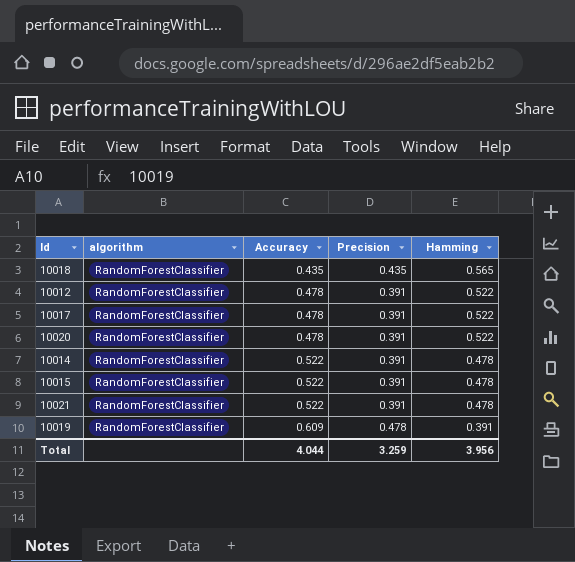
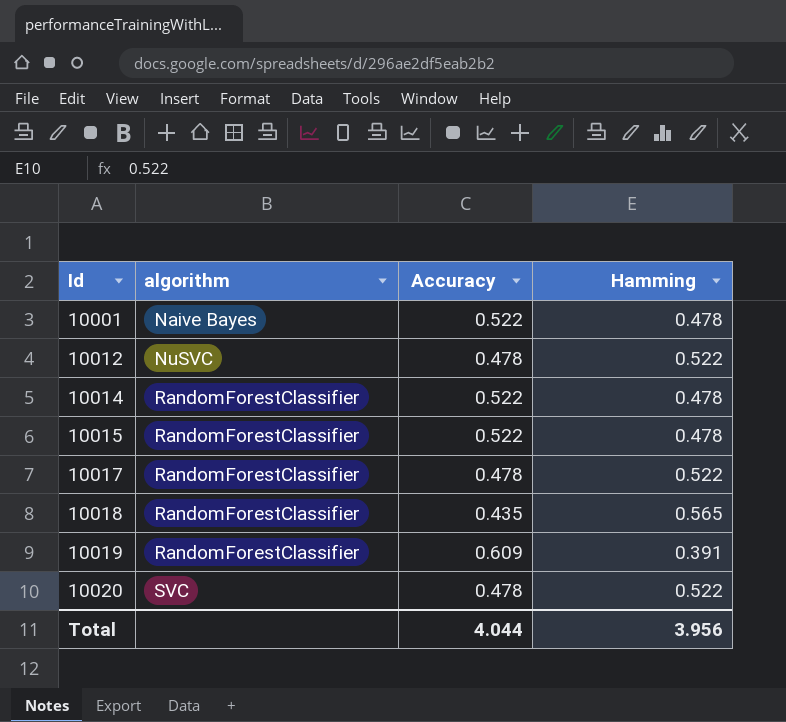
row order: Accuracy ascending -> Id ascending
column Precision | position: 4 -> none
row 10021: RandomForestClassifier | 0.522 | 0.391 | 0.478 -> none
row 10001: none -> Naive Bayes | 0.522 | 0.478
10012 | algorithm: RandomForestClassifier -> NuSVC
10020 | algorithm: RandomForestClassifier -> SVC

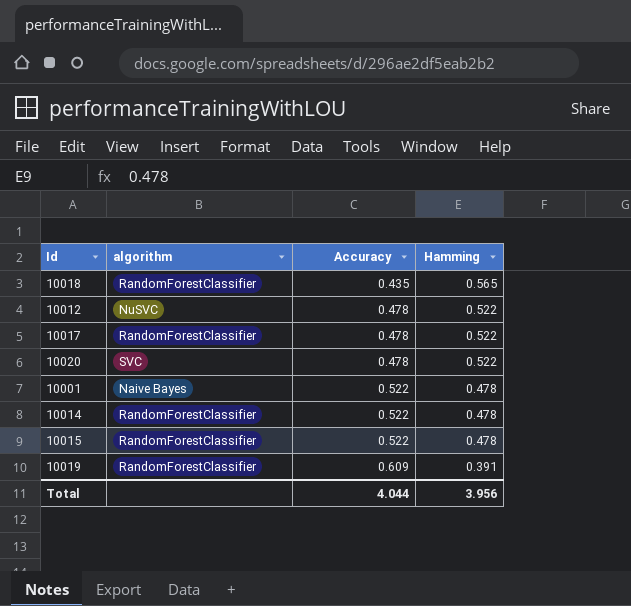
row order: Id ascending -> Accuracy ascending

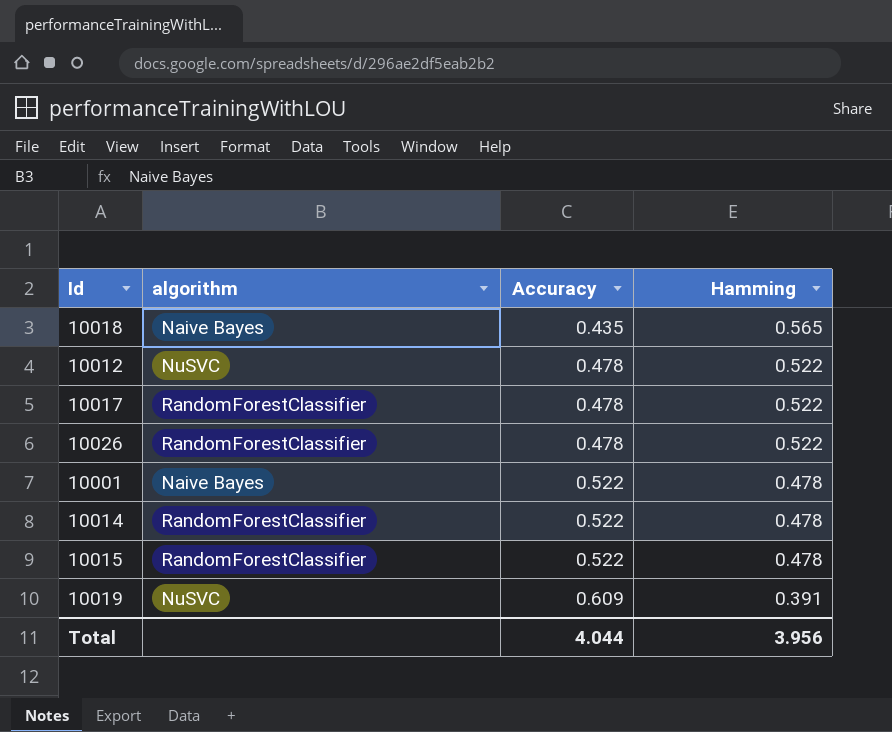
row 10020: SVC | 0.478 | 0.522 -> none
10018 | algorithm: RandomForestClassifier -> Naive Bayes
row 10026: none -> RandomForestClassifier | 0.478 | 0.522
10019 | algorithm: RandomForestClassifier -> NuSVC

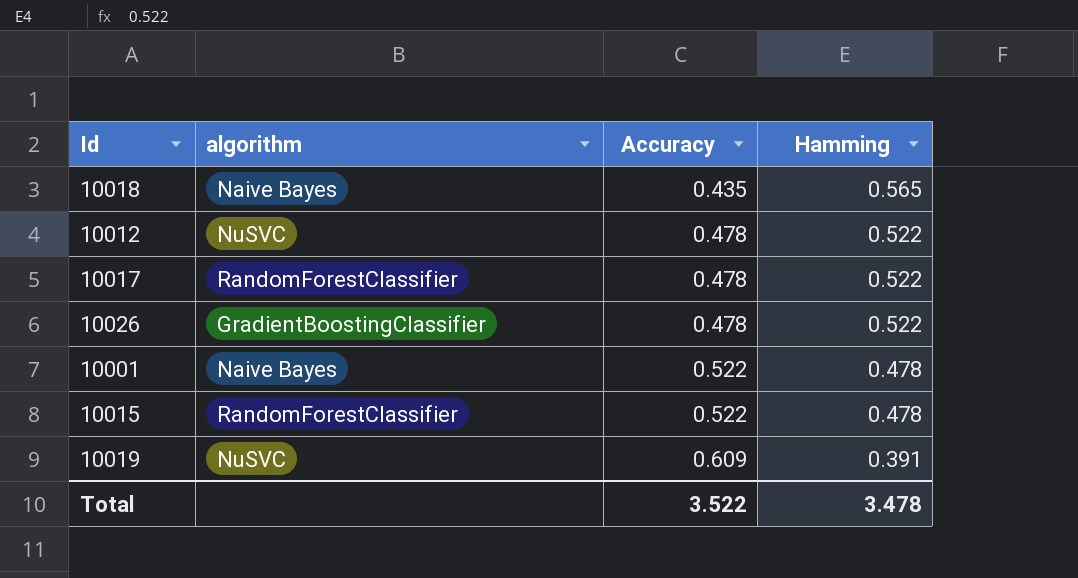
row 10014: RandomForestClassifier | 0.522 | 0.478 -> none
10026 | algorithm: RandomForestClassifier -> GradientBoostingClassifier
Total | Accuracy: 4.044 -> 3.522
Total | Hamming: 3.956 -> 3.478

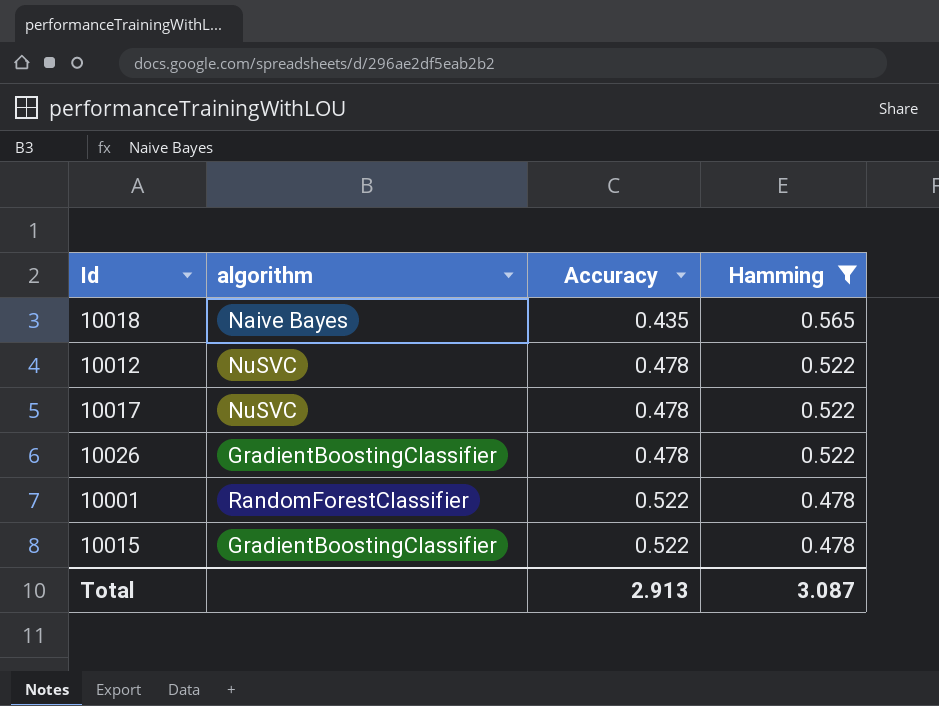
filter: none -> Hamming != 0.391
10017 | algorithm: RandomForestClassifier -> NuSVC
10001 | algorithm: Naive Bayes -> RandomForestClassifier
10015 | algorithm: RandomForestClassifier -> GradientBoostingClassifier
Total | Accuracy: 3.522 -> 2.913
Total | Hamming: 3.478 -> 3.087

